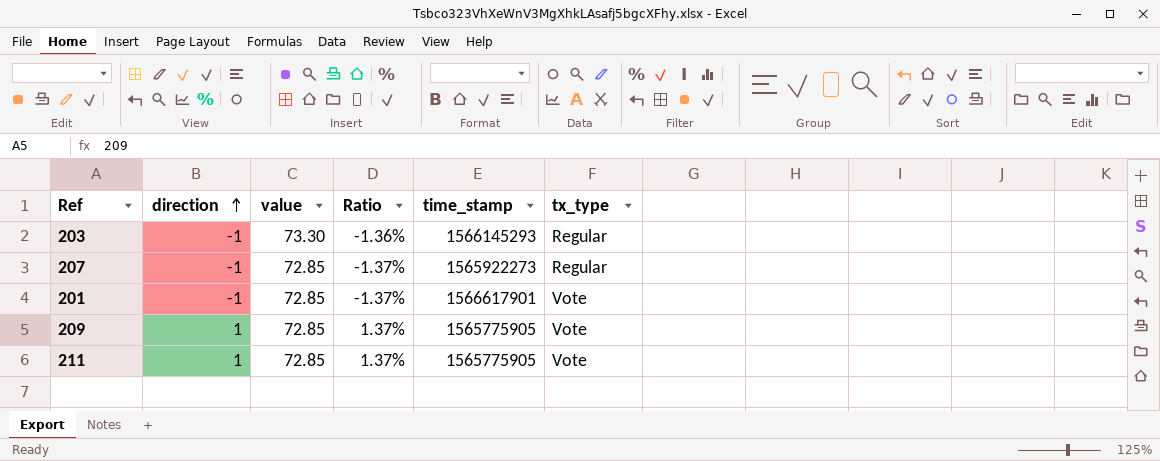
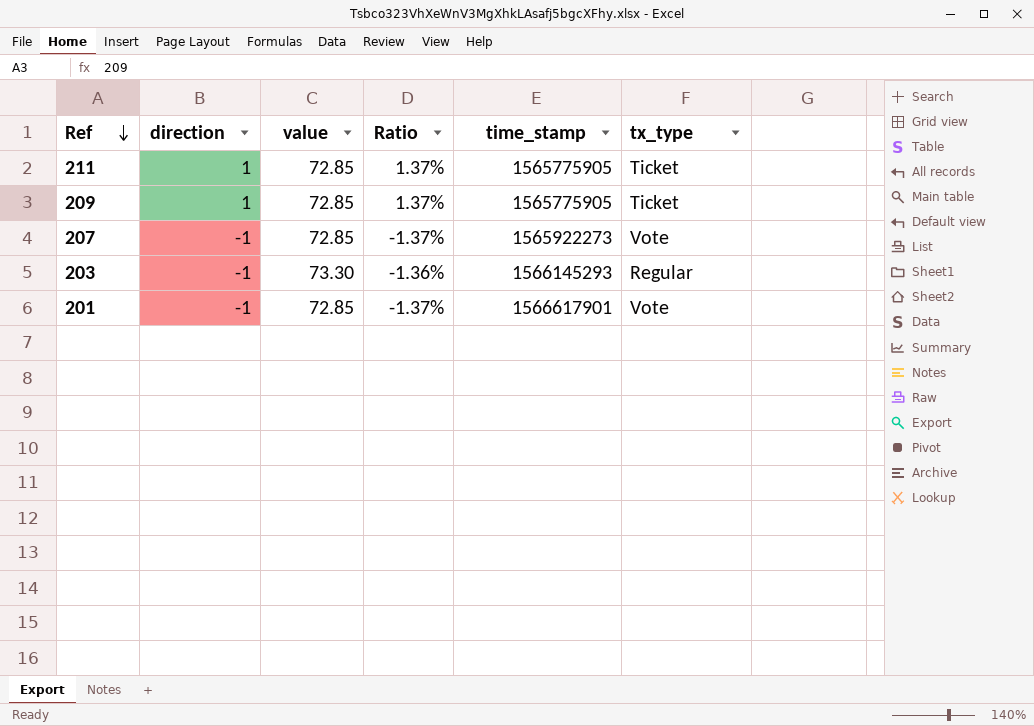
row order: direction ascending -> Ref descending
211 | tx_type: Vote -> Ticket
209 | tx_type: Vote -> Ticket
207 | tx_type: Regular -> Vote

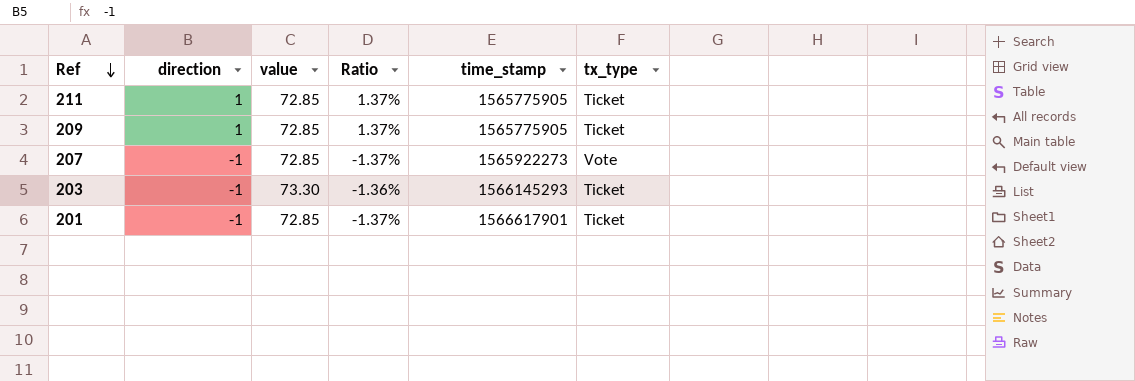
203 | tx_type: Regular -> Ticket
201 | tx_type: Vote -> Ticket

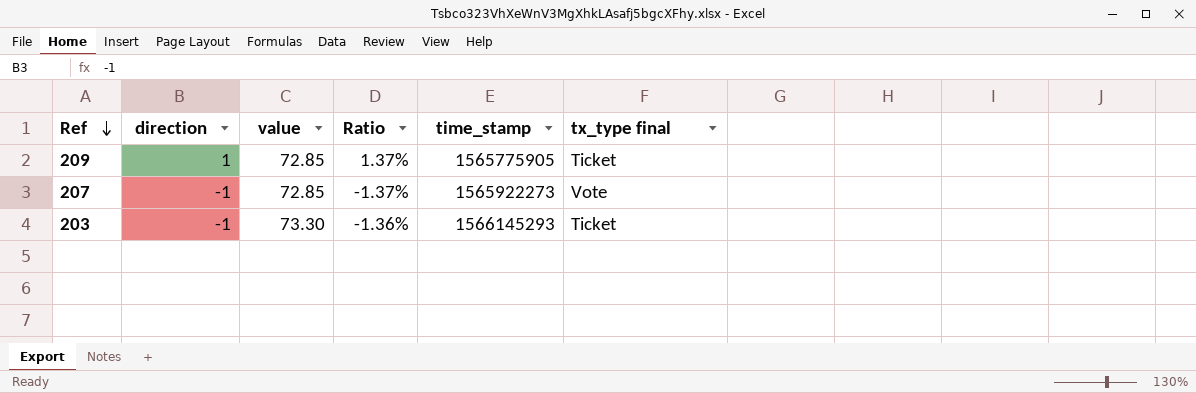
column name: tx_type -> tx_type final
row 211: 1 | 72.85 | 1.37% | 1565775905 | Ticket -> none
row 201: -1 | 72.85 | -1.37% | 1566617901 | Ticket -> none

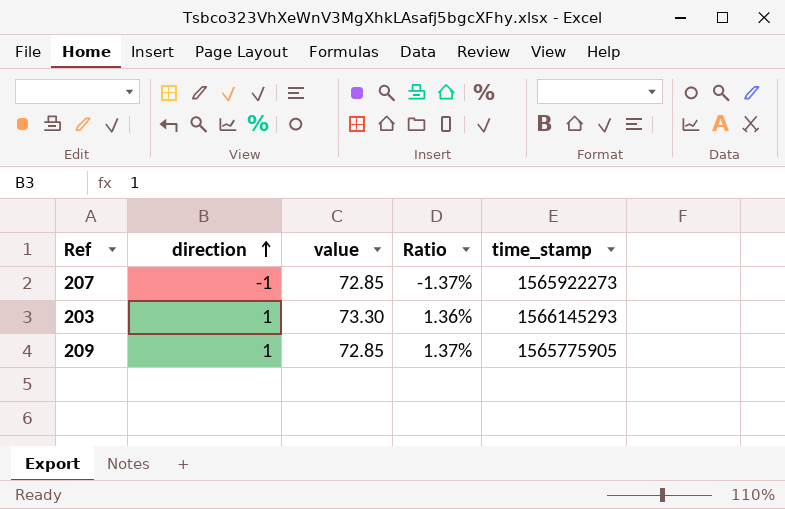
row order: Ref descending -> direction ascending
column tx_type final | position: 6 -> none
203 | direction: -1 -> 1
203 | Ratio: -1.36% -> 1.36%

